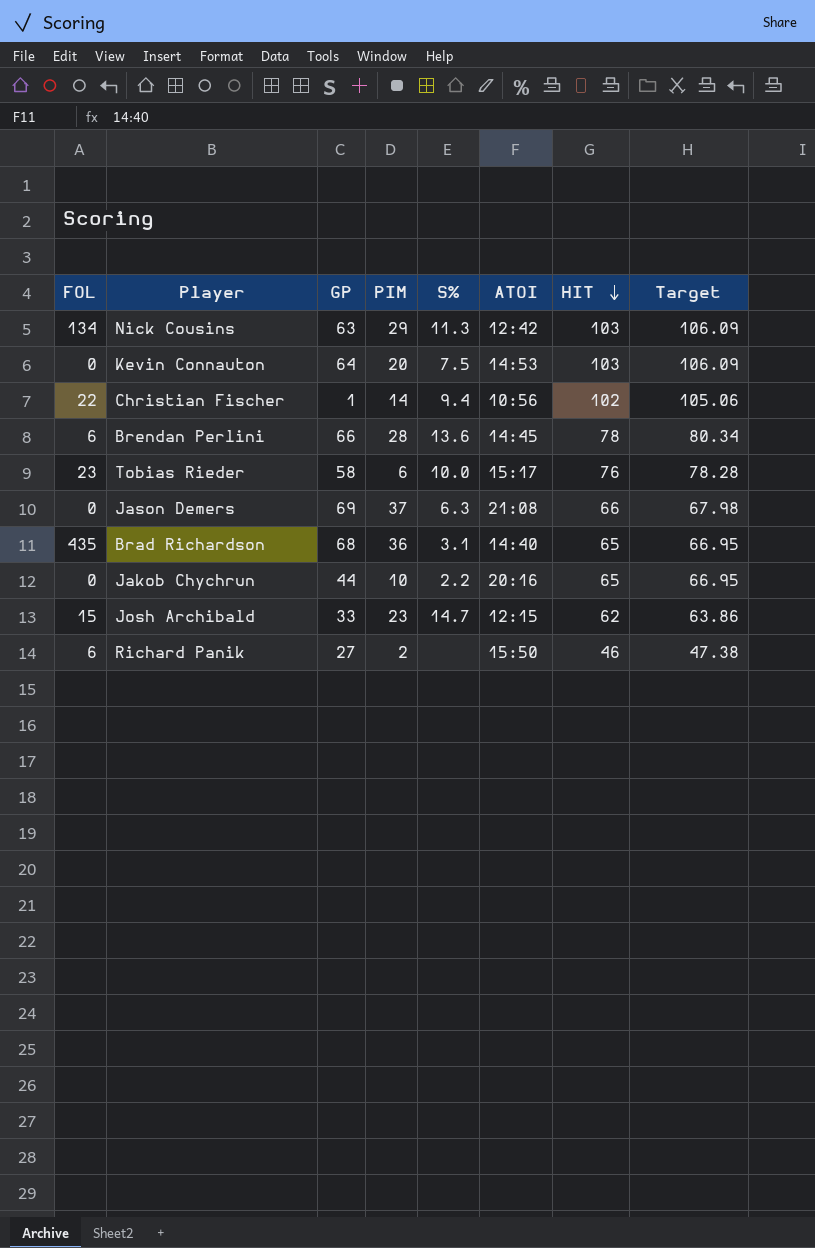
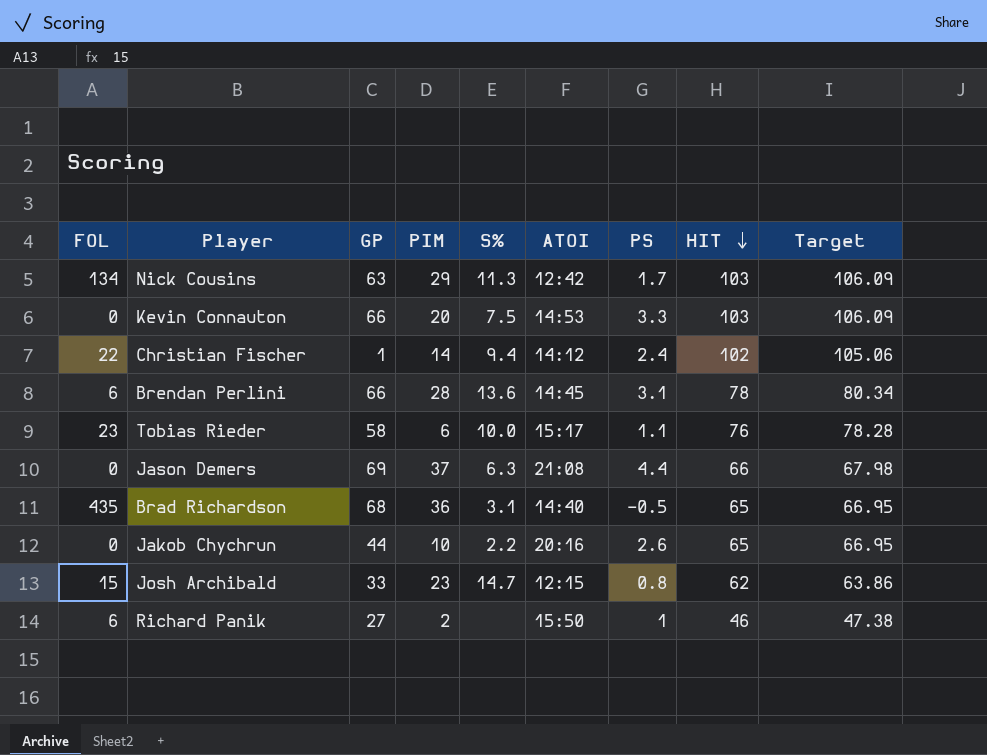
column PS | position: none -> 7
Kevin Connauton | GP: 64 -> 66
Christian Fischer | ATOI: 10:56 -> 14:12

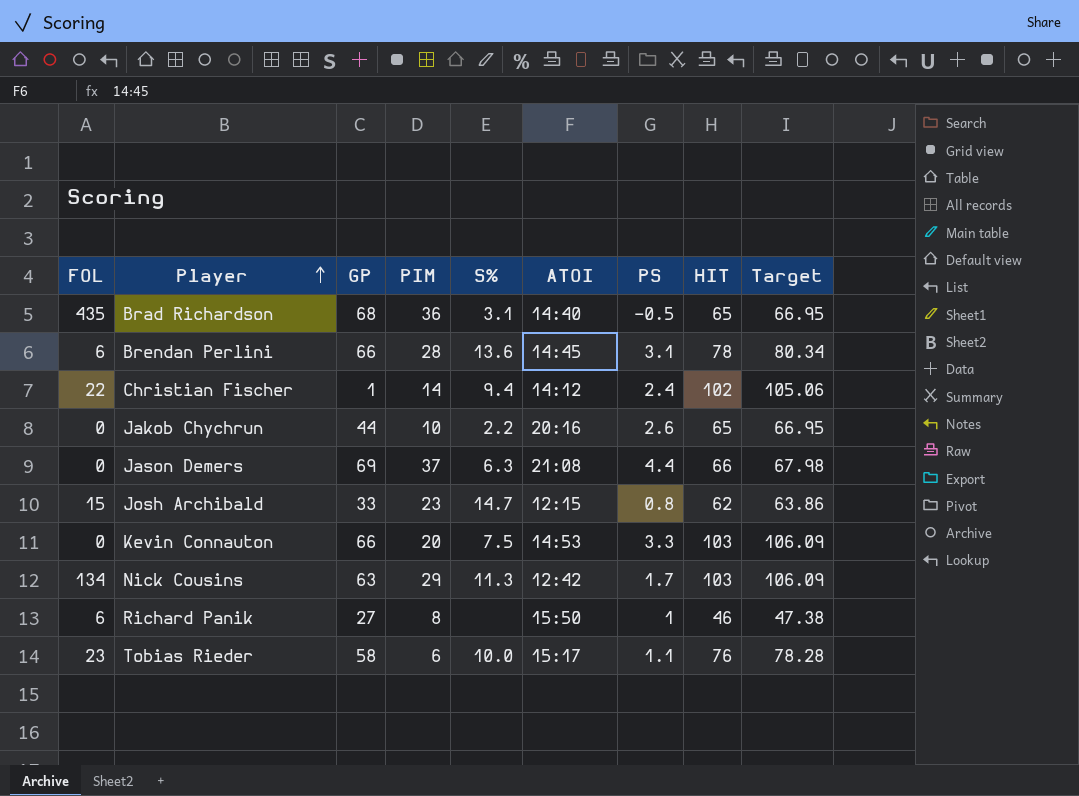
row order: HIT descending -> Player ascending
Richard Panik | PIM: 2 -> 8

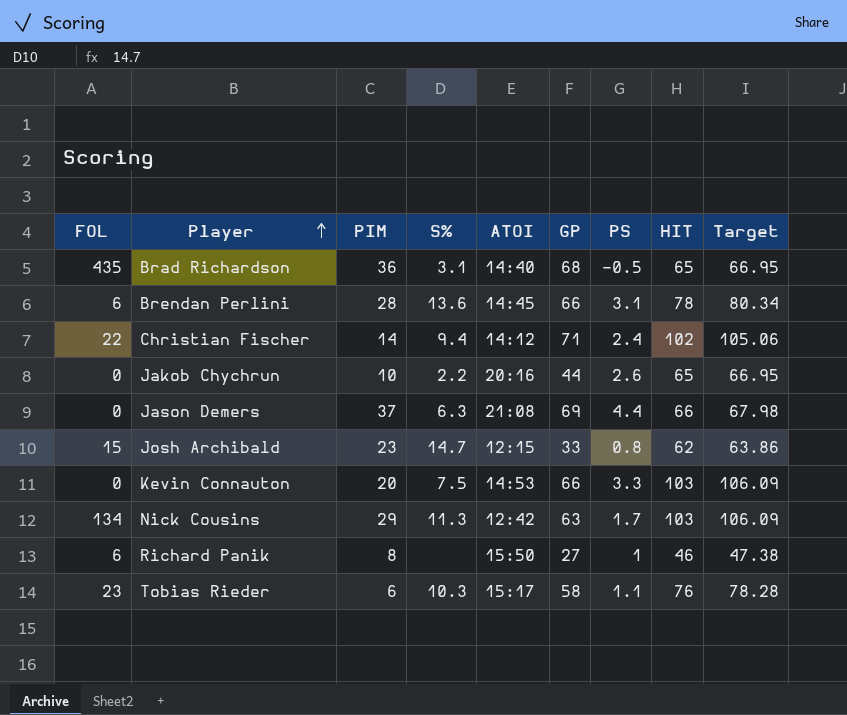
column GP | position: 3 -> 6
Christian Fischer | GP: 1 -> 71
Tobias Rieder | S%: 10.0 -> 10.3

